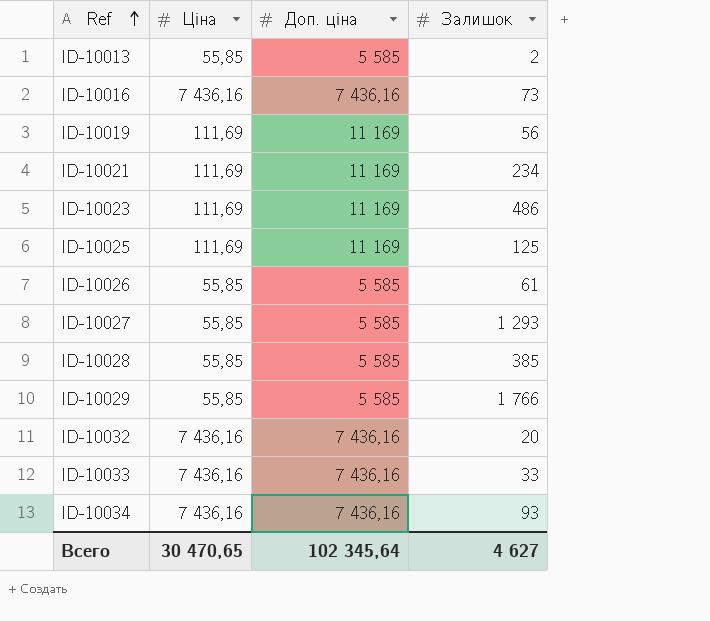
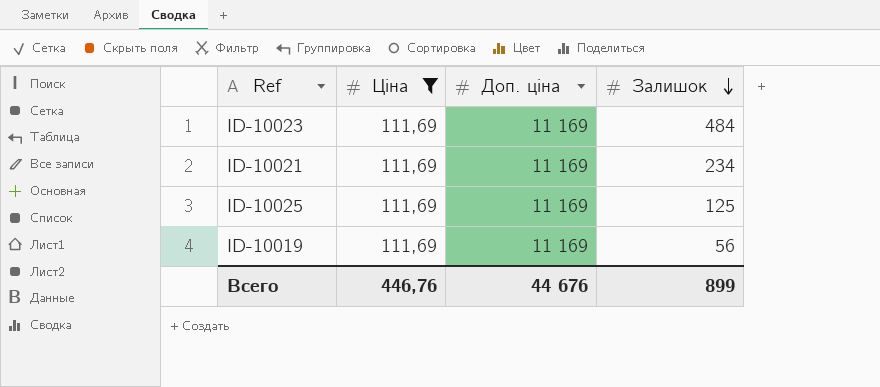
filter: none -> Ціна = 111,69
row order: Ref ascending -> Залишок descending
ID-10023 | Залишок: 486 -> 484
Всего | Ціна: 30 470,65 -> 446,76
Всего | Доп. ціна: 102 345,64 -> 44 676
Всего | Залишок: 4 627 -> 899

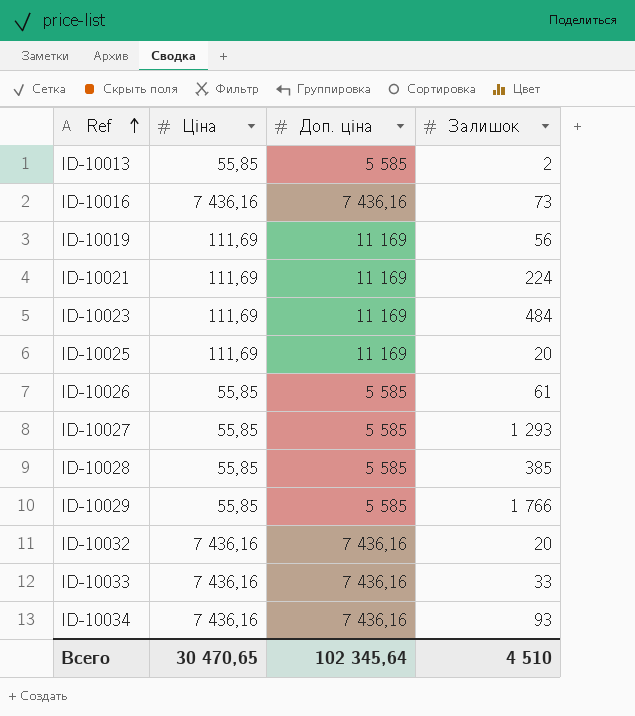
filter: Ціна = 111,69 -> none
row order: Залишок descending -> Ref ascending
ID-10021 | Залишок: 234 -> 224
ID-10025 | Залишок: 125 -> 20
Всего | Ціна: 446,76 -> 30 470,65
Всего | Доп. ціна: 44 676 -> 102 345,64
Всего | Залишок: 899 -> 4 510

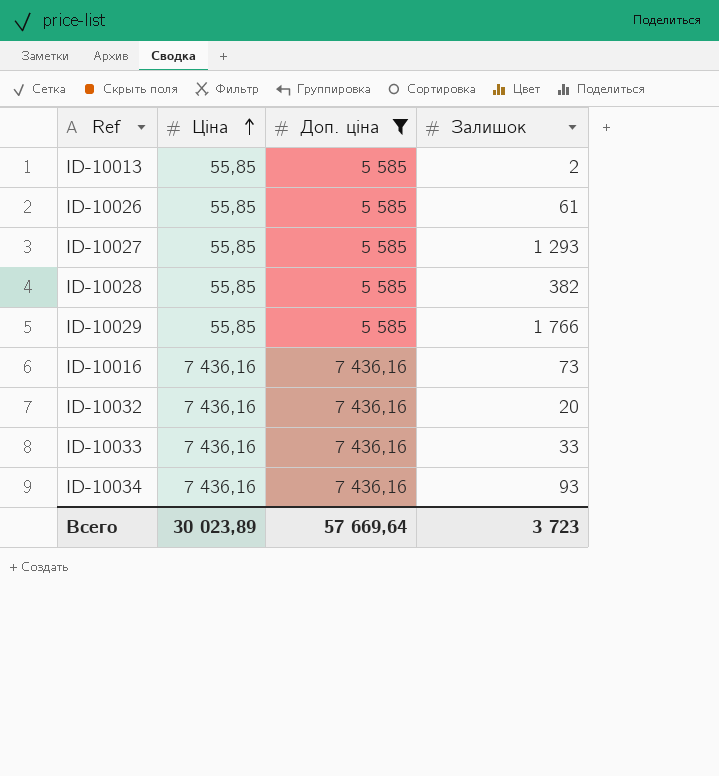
filter: none -> Доп. ціна != 11 169
row order: Ref ascending -> Ціна ascending
ID-10028 | Залишок: 385 -> 382
Всего | Ціна: 30 470,65 -> 30 023,89
Всего | Доп. ціна: 102 345,64 -> 57 669,64
Всего | Залишок: 4 510 -> 3 723

